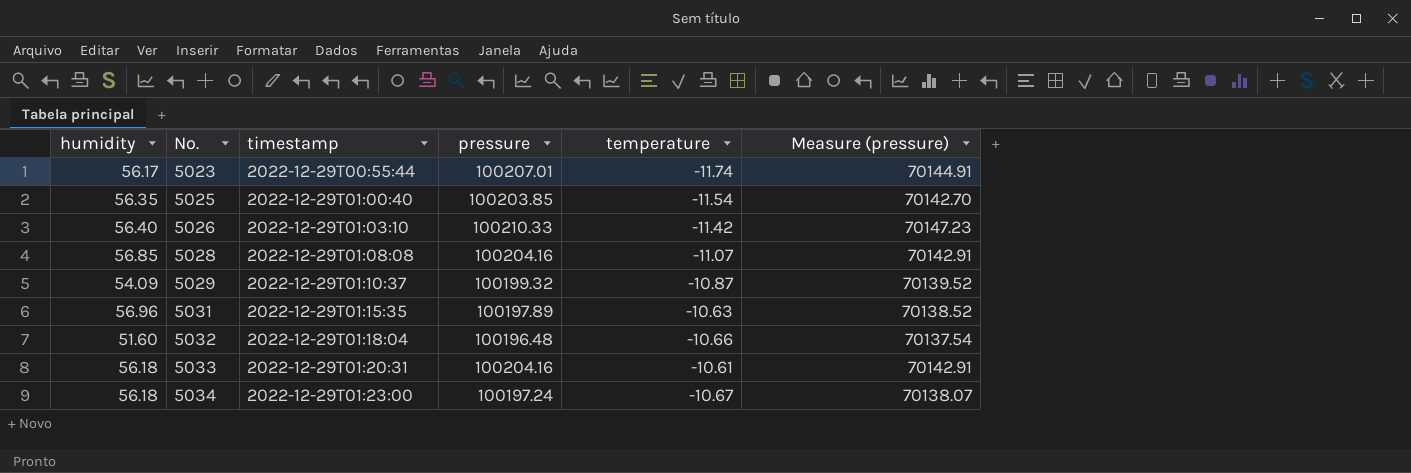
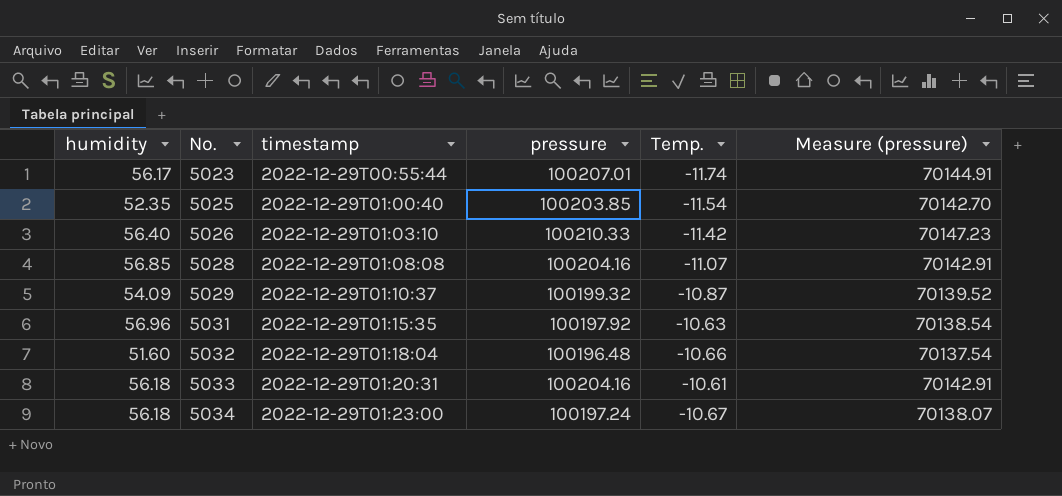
column name: temperature -> Temp.
5025 | humidity: 56.35 -> 52.35
5031 | pressure: 100197.89 -> 100197.92
5031 | Measure (pressure): 70138.52 -> 70138.54

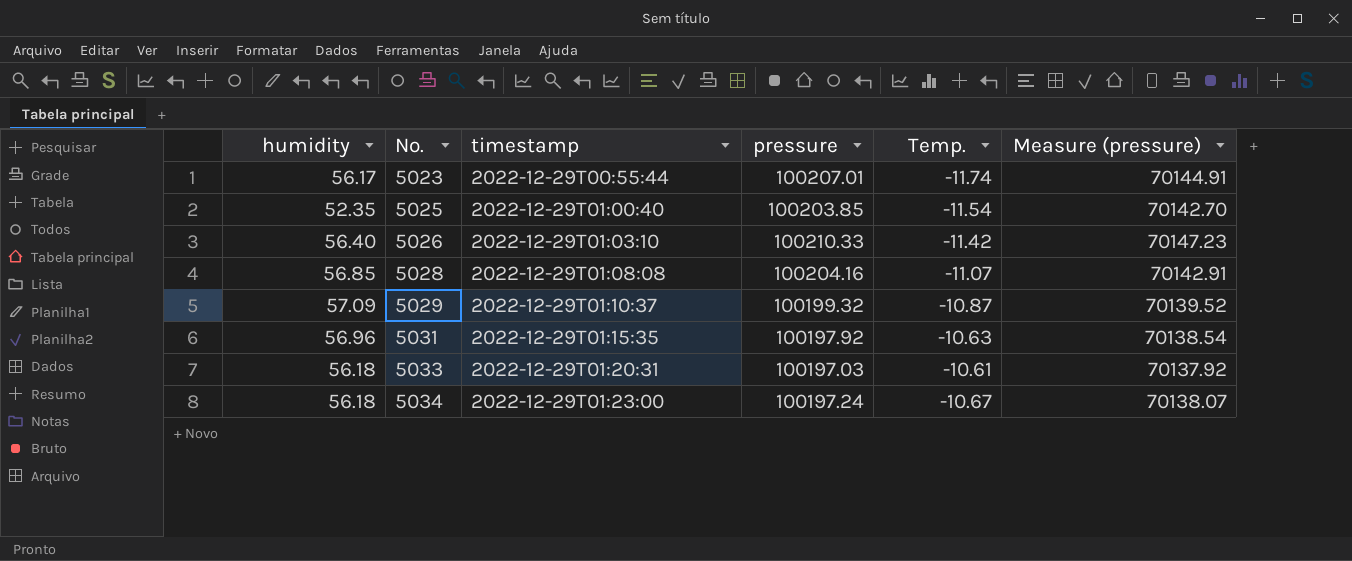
row 5032: 51.60 | 2022-12-29T01:18:04 | 100196.48 | -10.66 | 70137.54 -> none
5029 | humidity: 54.09 -> 57.09
5033 | pressure: 100204.16 -> 100197.03
5033 | Measure (pressure): 70142.91 -> 70137.92

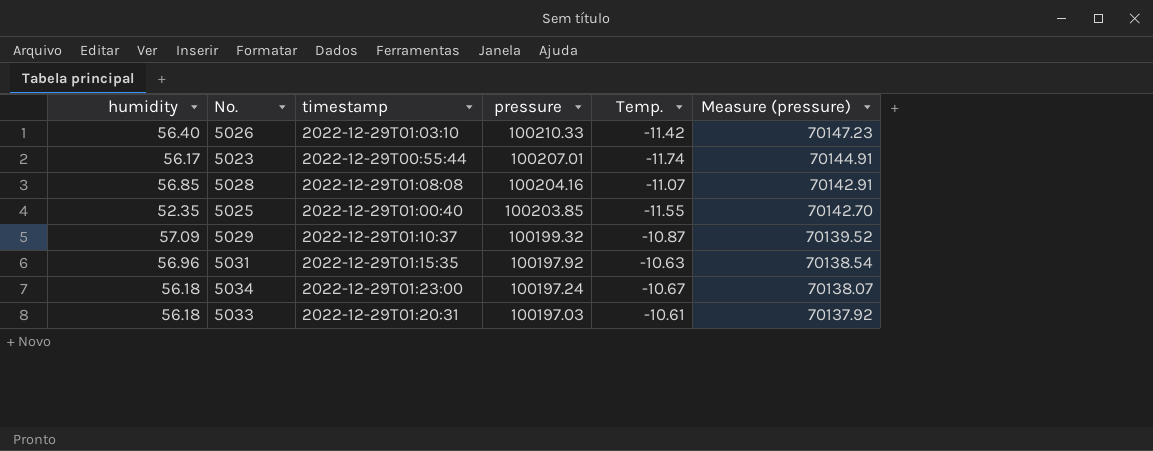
row order: No. ascending -> pressure descending
5025 | Temp.: -11.54 -> -11.55

